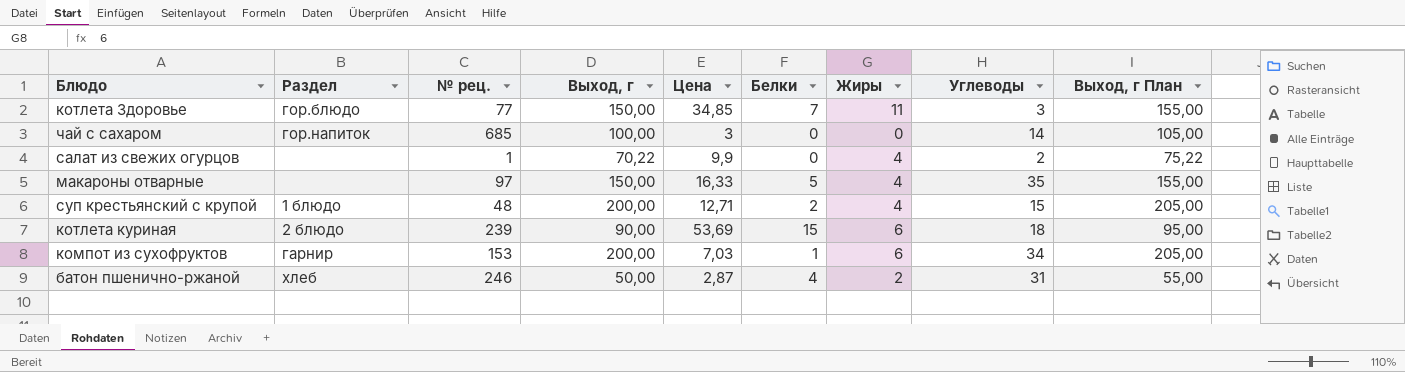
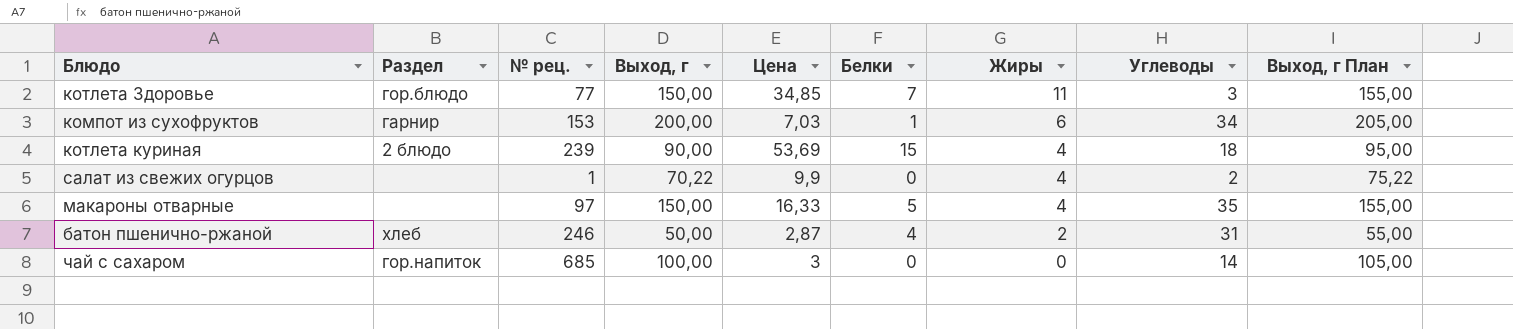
row order: none -> Жиры descending
row суп крестьянский с крупой: 1 блюдо | 48 | 200,00 | 12,71 | 2 | 4 | 15 | 205,00 -> none
котлета куриная | Жиры: 6 -> 4

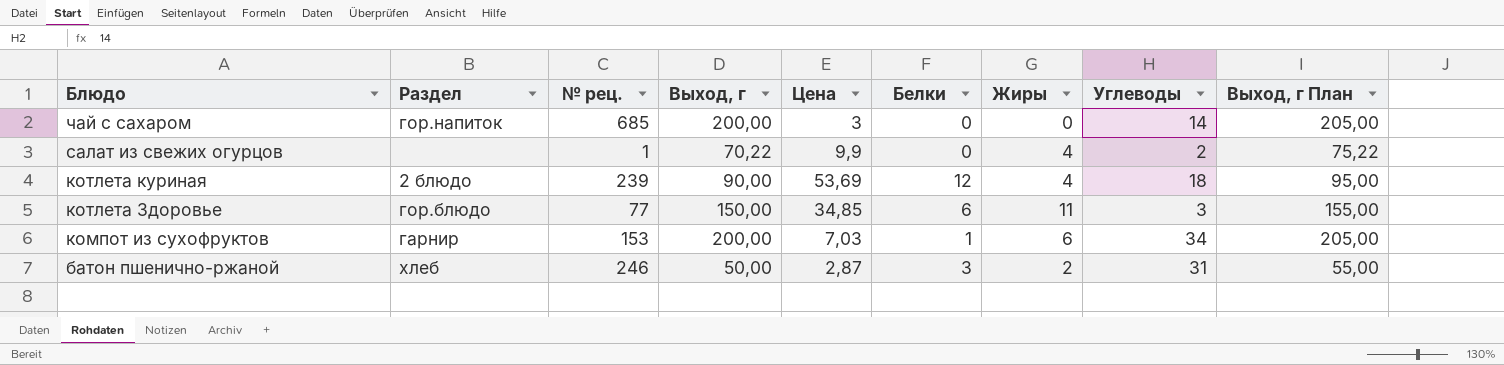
row order: Жиры descending -> Блюдо descending
row макароны отварные: none | 97 | 150,00 | 16,33 | 5 | 4 | 35 | 155,00 -> none
чай с сахаром | Выход, г: 100,00 -> 200,00
чай с сахаром | Выход, г План: 105,00 -> 205,00
котлета куриная | Белки: 15 -> 12
котлета Здоровье | Белки: 7 -> 6
батон пшенично-ржаной | Белки: 4 -> 3

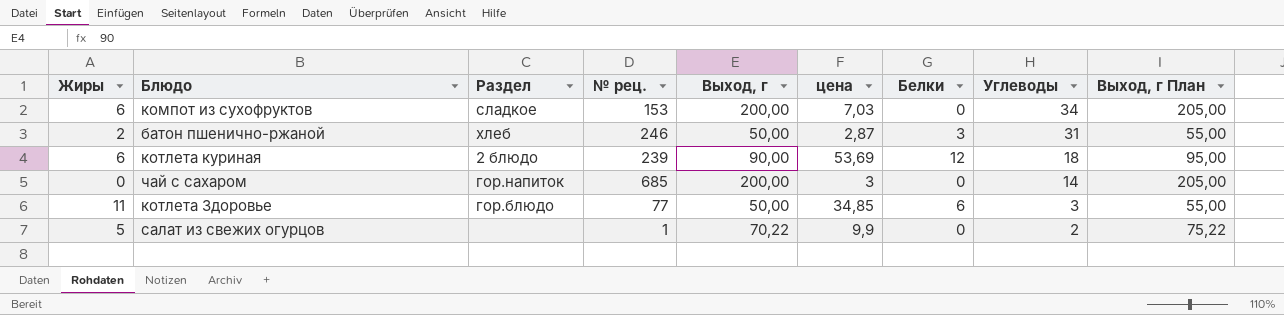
row order: Блюдо descending -> Углеводы descending
column Жиры | position: 7 -> 1
column name: Цена -> цена
компот из сухофруктов | Раздел: гарнир -> сладкое
компот из сухофруктов | Белки: 1 -> 0
котлета куриная | Жиры: 4 -> 6
котлета Здоровье | Выход, г: 150,00 -> 50,00
котлета Здоровье | Выход, г План: 155,00 -> 55,00
салат из свежих огурцов | Жиры: 4 -> 5

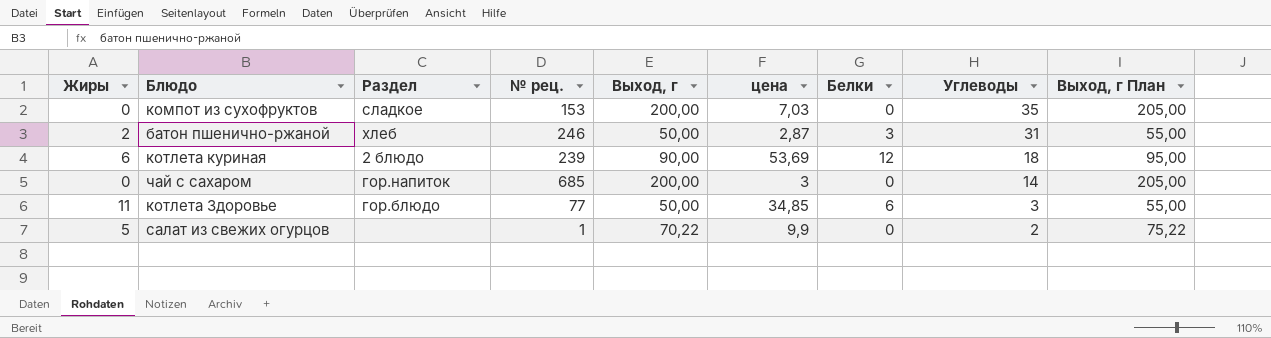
компот из сухофруктов | Жиры: 6 -> 0
компот из сухофруктов | Углеводы: 34 -> 35

